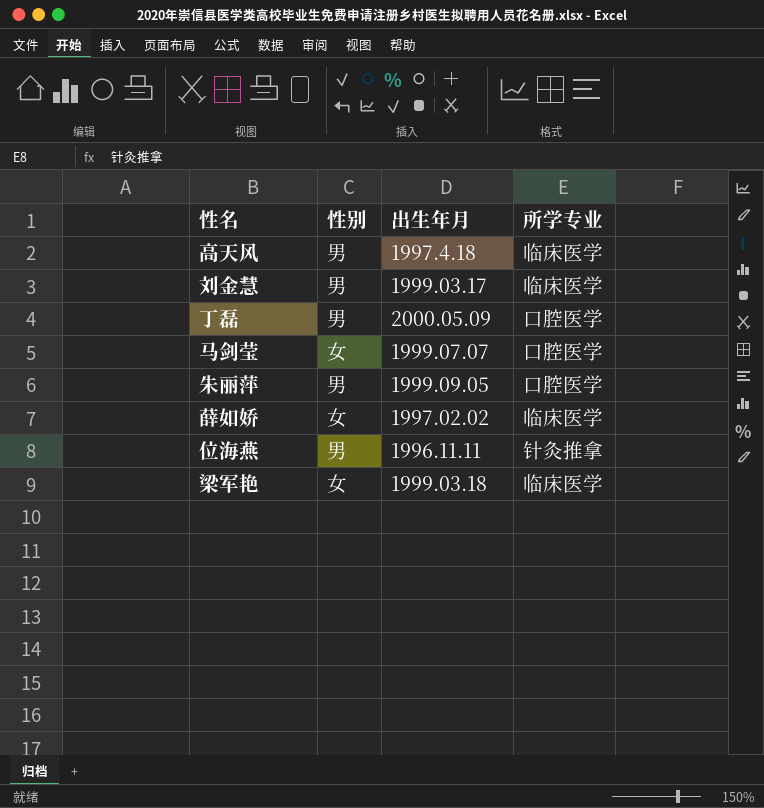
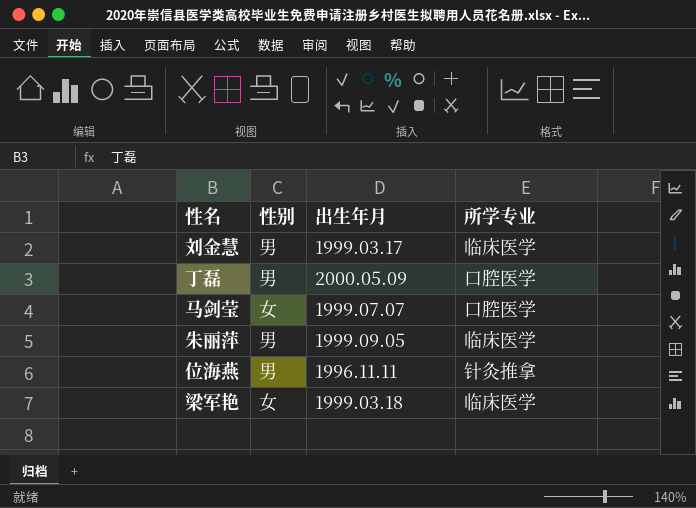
row 高天风: 男 | 1997.4.18 | 临床医学 -> none
row 薛如娇: 女 | 1997.02.02 | 临床医学 -> none
朱丽萍 | 所学专业: 口腔医学 -> 临床医学

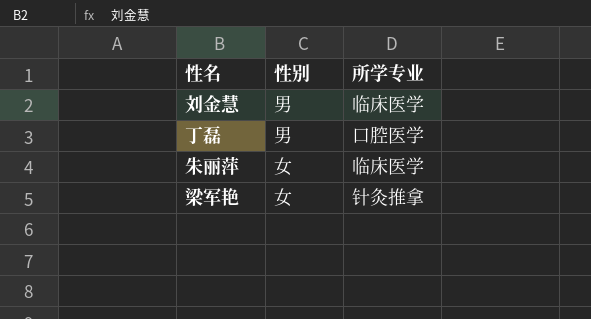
column 出生年月 | position: 3 -> none
row 马剑莹: 女 | 1999.07.07 | 口腔医学 -> none
row 位海燕: 男 | 1996.11.11 | 针灸推拿 -> none
朱丽萍 | 性别: 男 -> 女
梁军艳 | 所学专业: 临床医学 -> 针灸推拿

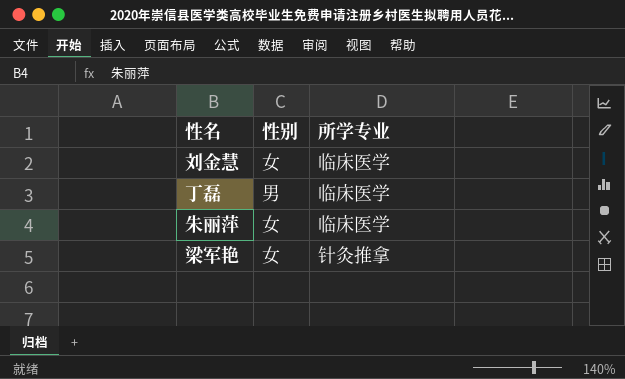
刘金慧 | 性别: 男 -> 女
丁磊 | 所学专业: 口腔医学 -> 临床医学

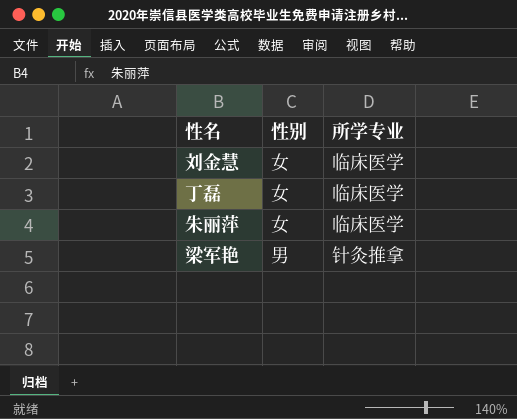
丁磊 | 性别: 男 -> 女
梁军艳 | 性别: 女 -> 男

